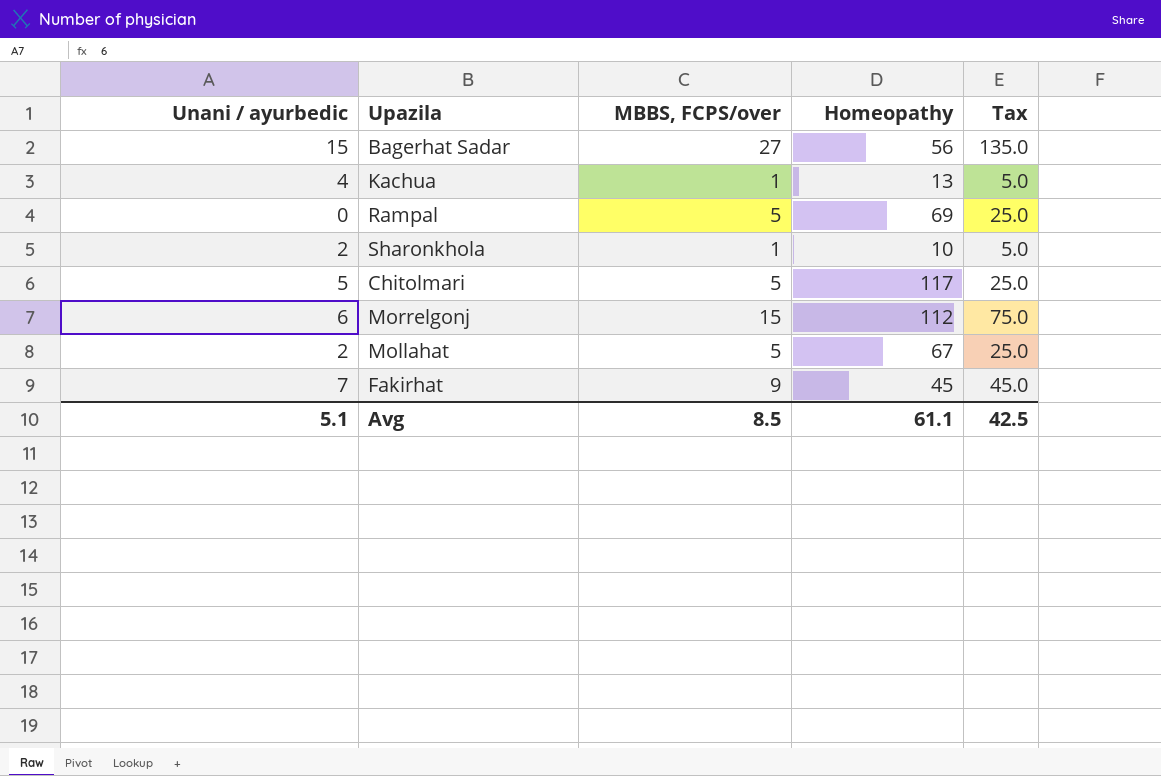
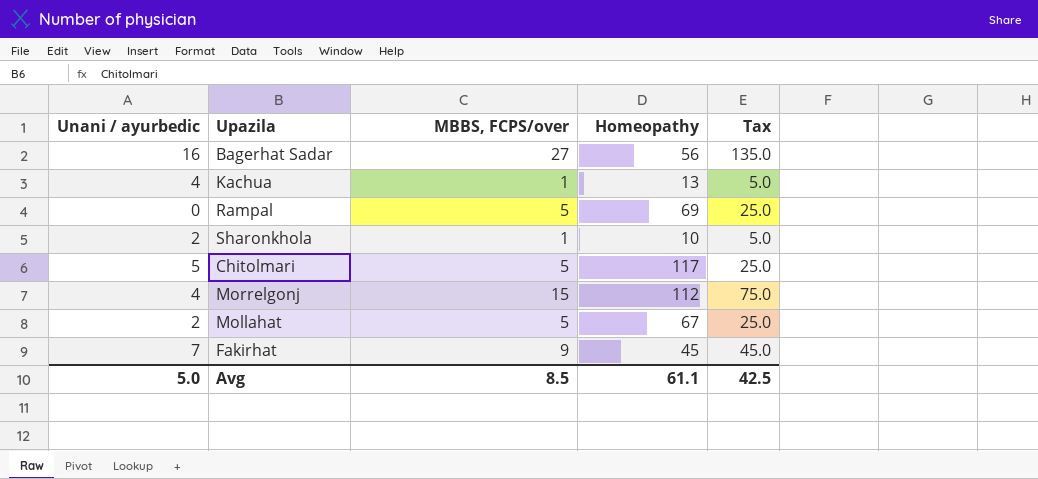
Bagerhat Sadar | Unani / ayurbedic: 15 -> 16
Morrelgonj | Unani / ayurbedic: 6 -> 4
Avg | Unani / ayurbedic: 5.1 -> 5.0

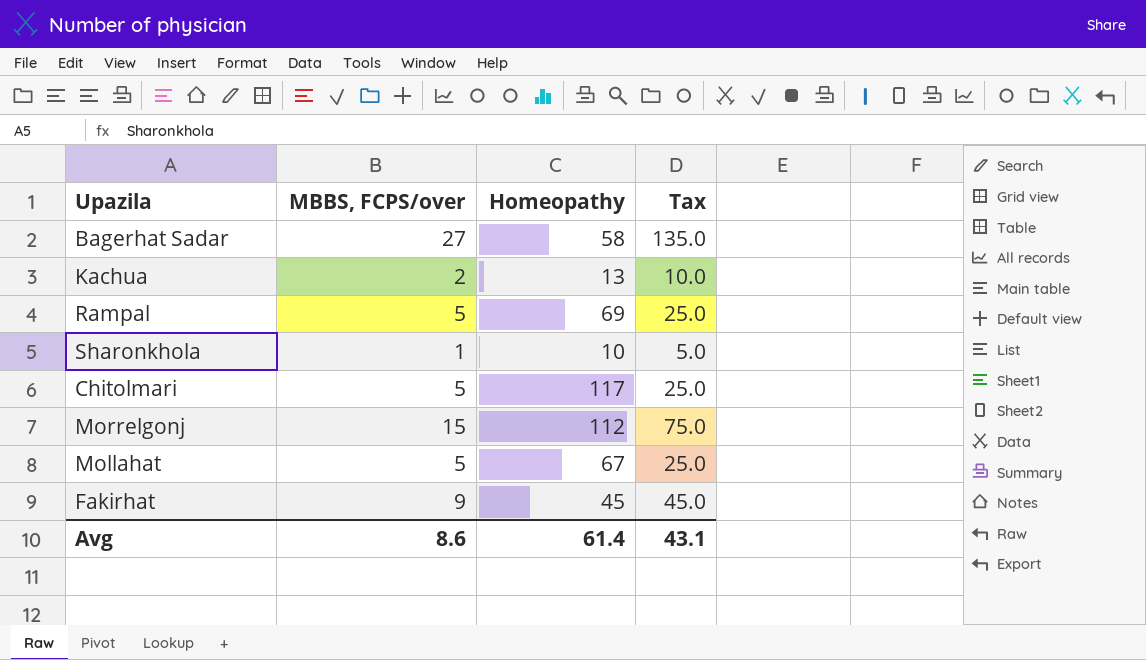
column Unani / ayurbedic | position: 1 -> none
Bagerhat Sadar | Homeopathy: 56 -> 58
Kachua | MBBS, FCPS/over: 1 -> 2
Kachua | Tax: 5.0 -> 10.0
Avg | MBBS, FCPS/over: 8.5 -> 8.6
Avg | Homeopathy: 61.1 -> 61.4
Avg | Tax: 42.5 -> 43.1

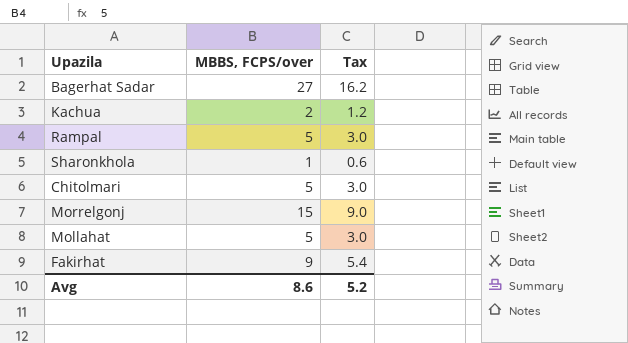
column Homeopathy | position: 3 -> none
column Tax | formula: [MBBS, FCPS/over] * 5 -> [MBBS, FCPS/over] * 0.6
Avg | Tax: 43.1 -> 5.2

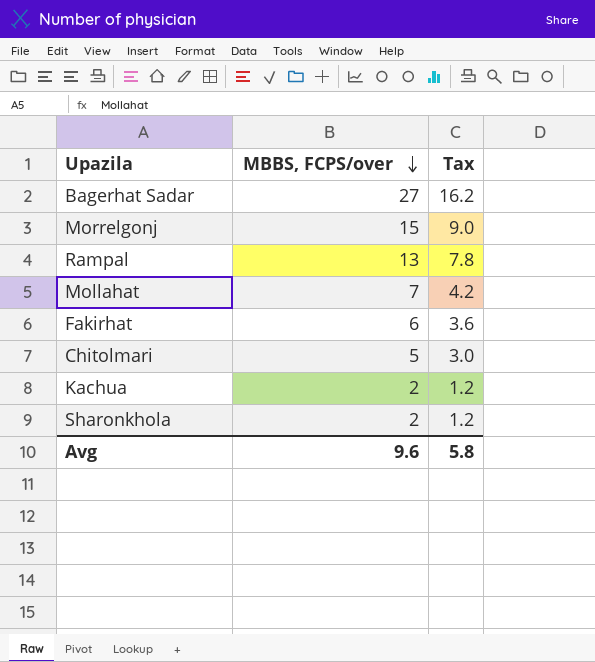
row order: none -> MBBS, FCPS/over descending
Rampal | MBBS, FCPS/over: 5 -> 13
Rampal | Tax: 3.0 -> 7.8
Mollahat | MBBS, FCPS/over: 5 -> 7
Mollahat | Tax: 3.0 -> 4.2
Fakirhat | MBBS, FCPS/over: 9 -> 6
Fakirhat | Tax: 5.4 -> 3.6
Sharonkhola | MBBS, FCPS/over: 1 -> 2
Sharonkhola | Tax: 0.6 -> 1.2
Avg | MBBS, FCPS/over: 8.6 -> 9.6
Avg | Tax: 5.2 -> 5.8

